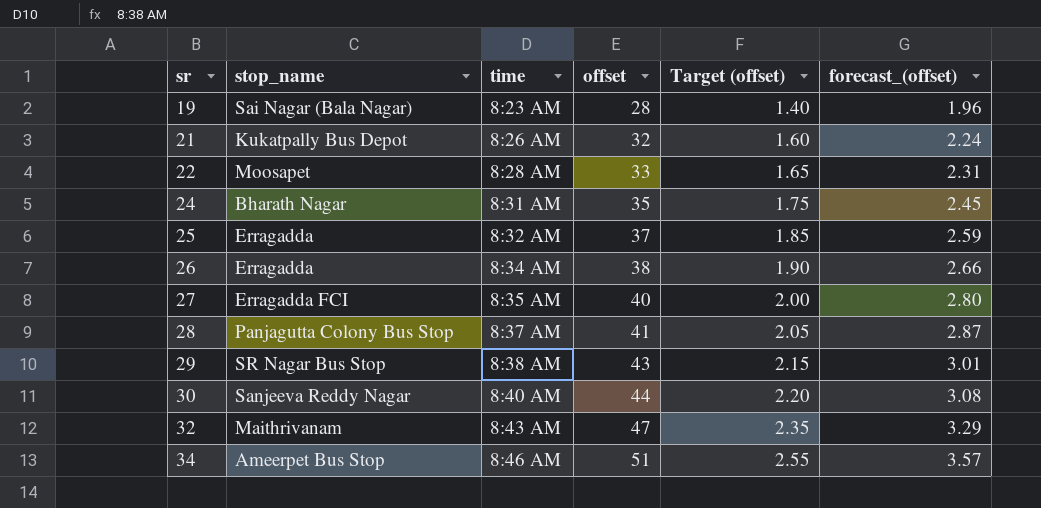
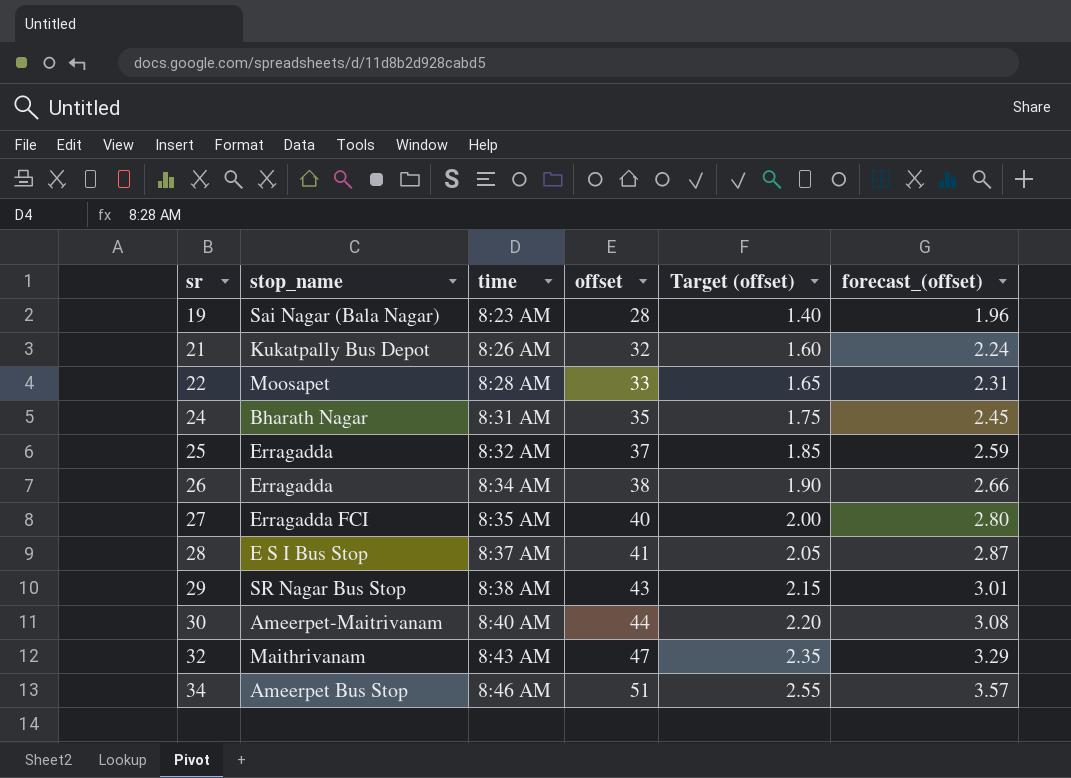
28 | stop_name: Panjagutta Colony Bus Stop -> E S I Bus Stop
30 | stop_name: Sanjeeva Reddy Nagar -> Ameerpet-Maitrivanam

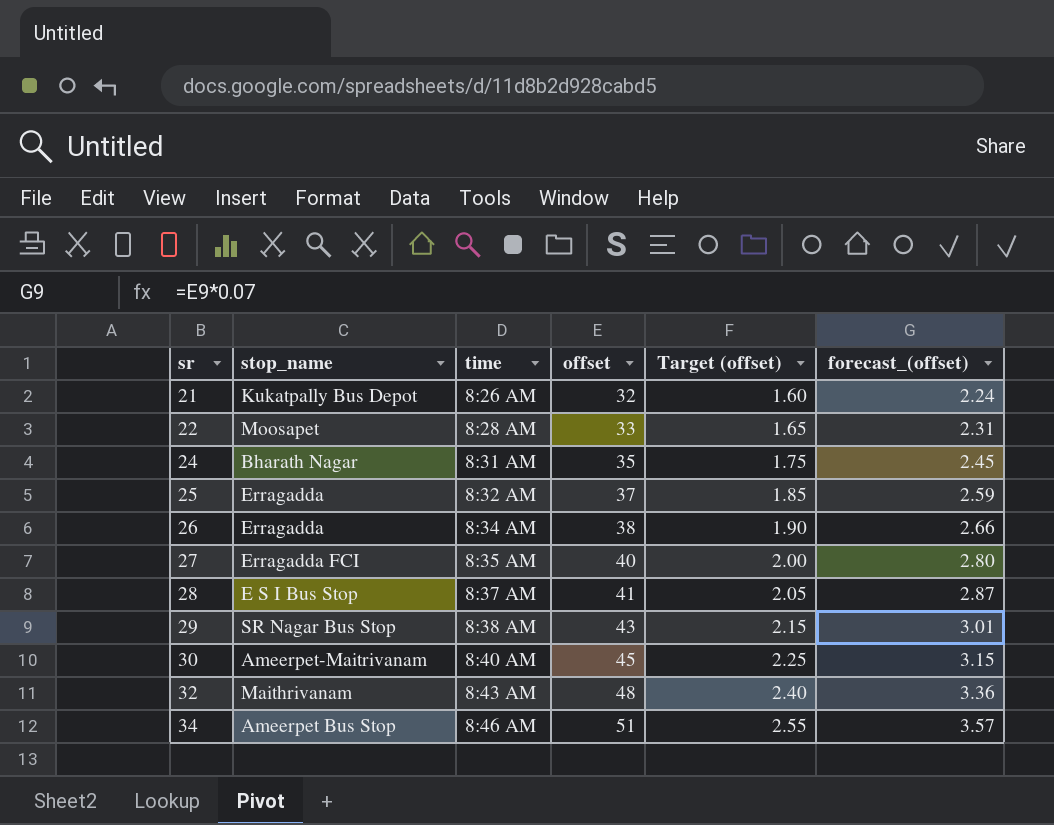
row 19: Sai Nagar (Bala Nagar) | 8:23 AM | 28 | 1.40 | 1.96 -> none
30 | offset: 44 -> 45
30 | Target (offset): 2.20 -> 2.25
30 | forecast_(offset): 3.08 -> 3.15
32 | offset: 47 -> 48
32 | Target (offset): 2.35 -> 2.40
32 | forecast_(offset): 3.29 -> 3.36

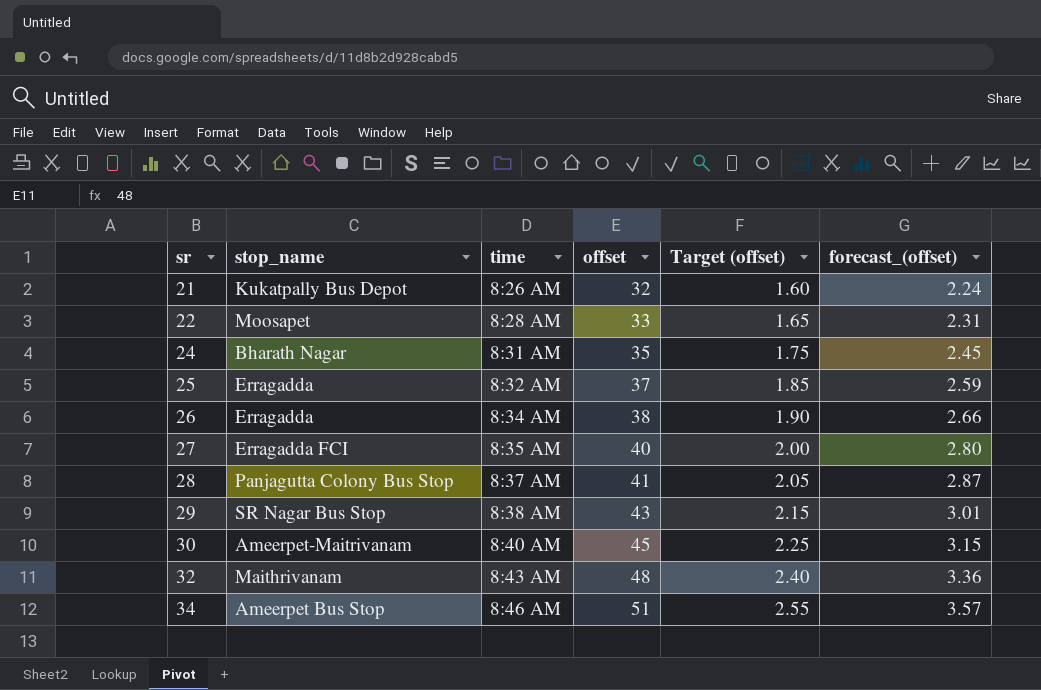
28 | stop_name: E S I Bus Stop -> Panjagutta Colony Bus Stop

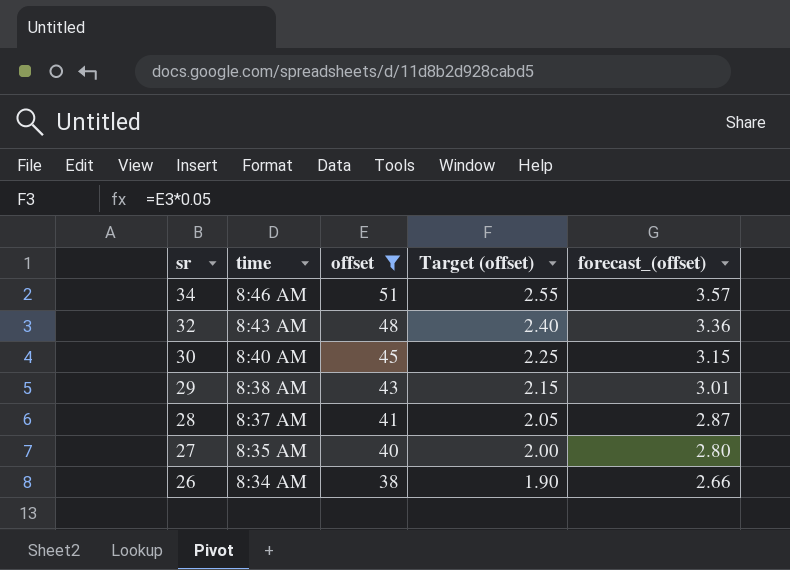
filter: none -> offset >= 38
row order: sr ascending -> sr descending
column stop_name | position: 2 -> none

